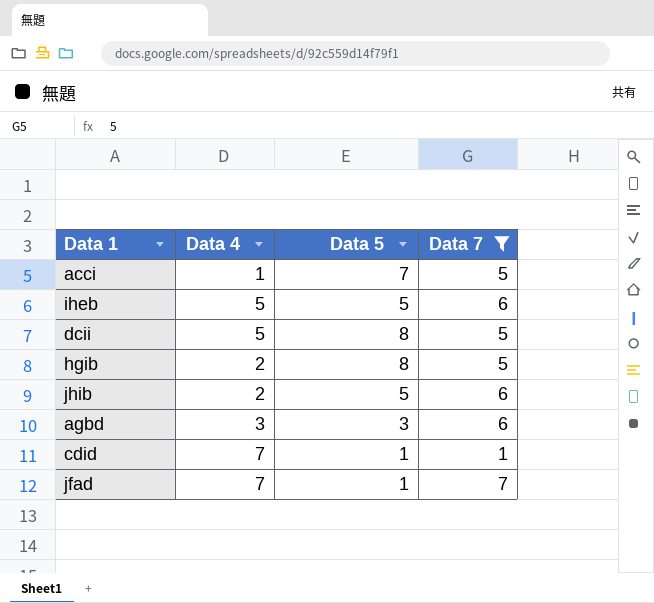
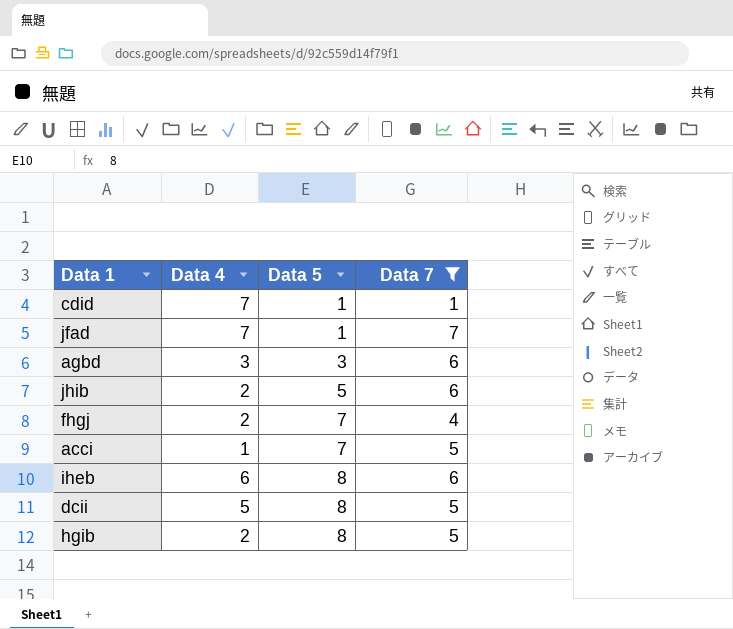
row order: none -> Data 5 ascending
row fhgj: none -> 2 | 7 | 4
iheb | Data 4: 5 -> 6
iheb | Data 5: 5 -> 8

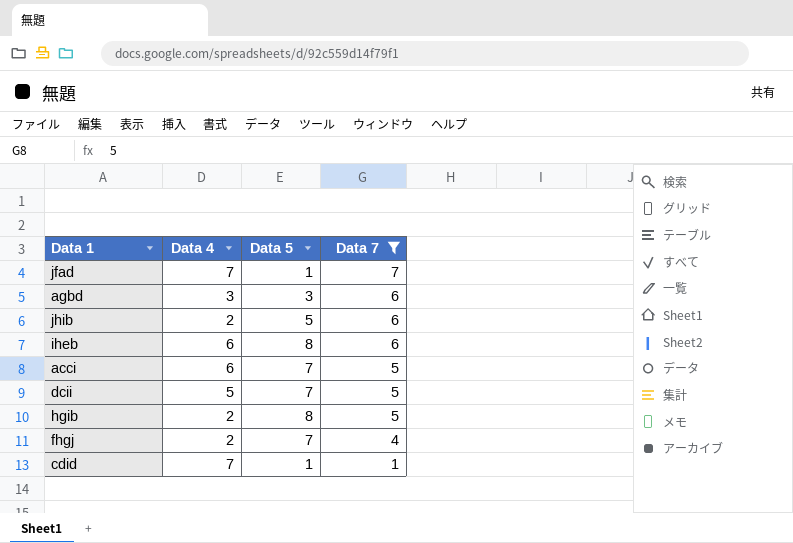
row order: Data 5 ascending -> Data 7 descending
acci | Data 4: 1 -> 6
dcii | Data 5: 8 -> 7

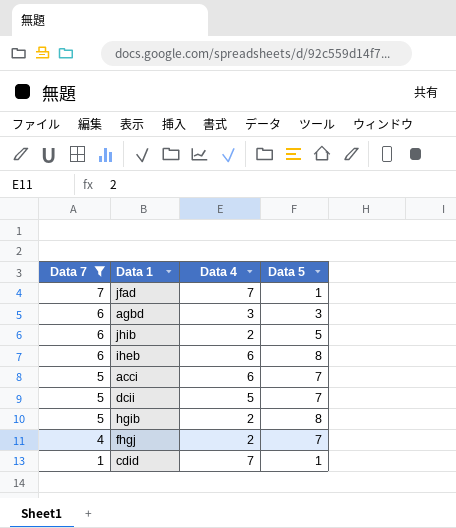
column Data 7 | position: 4 -> 1

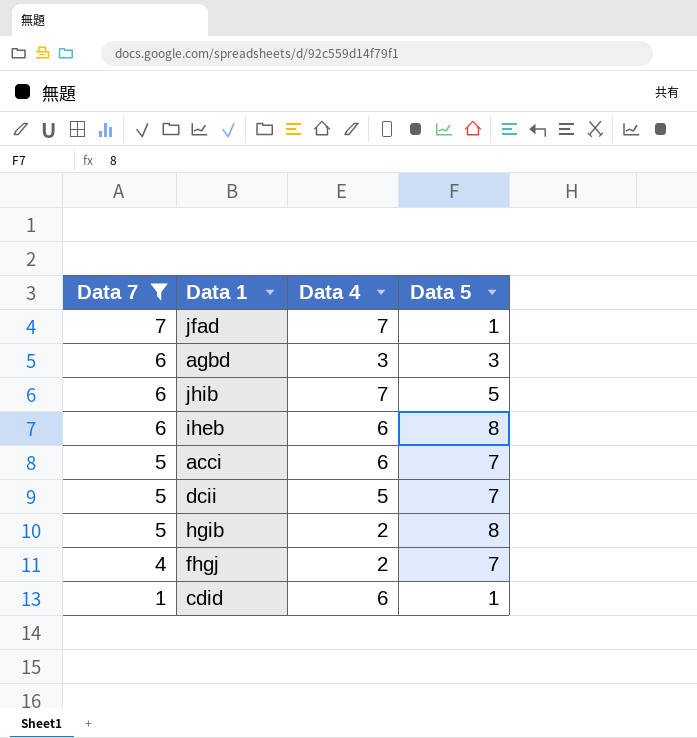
jhib | Data 4: 2 -> 7
cdid | Data 4: 7 -> 6

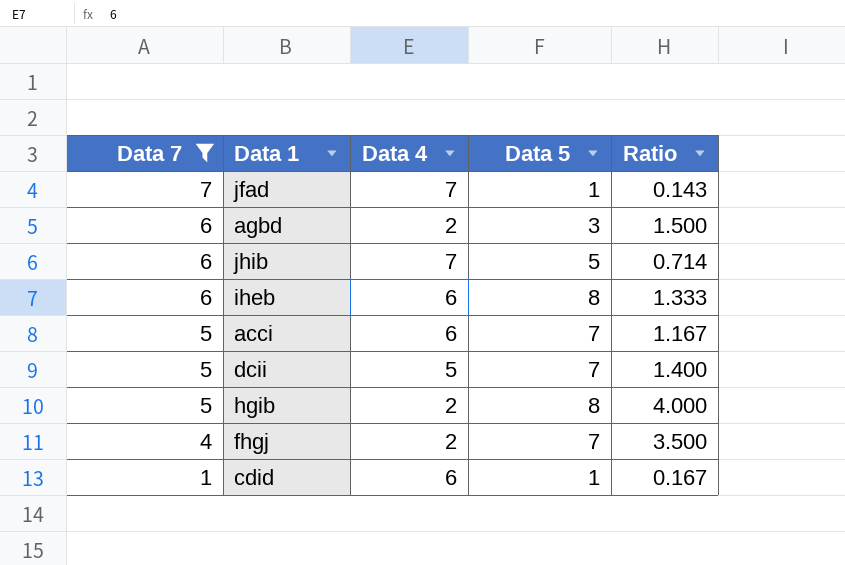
column Ratio | formula: none -> [Data 5] / [Data 4]
agbd | Data 4: 3 -> 2

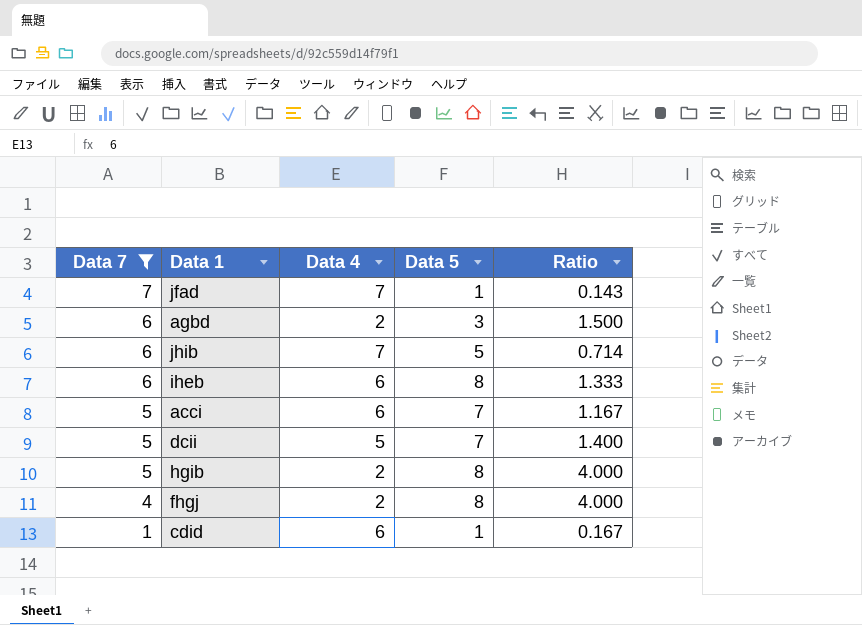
fhgj | Data 5: 7 -> 8
fhgj | Ratio: 3.500 -> 4.000

